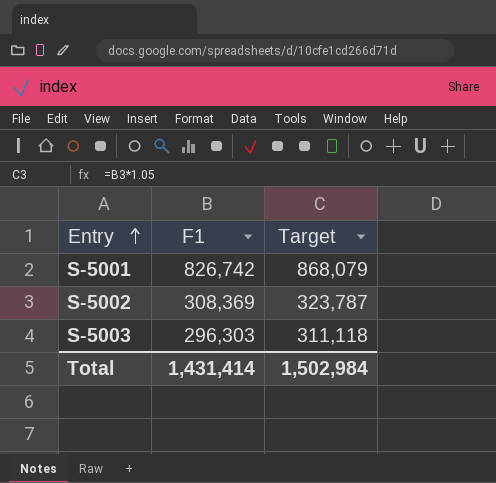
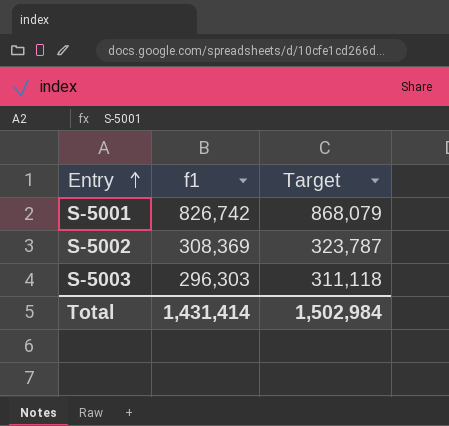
column name: F1 -> f1

